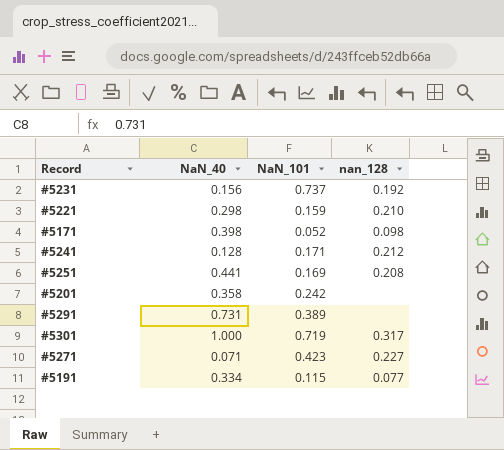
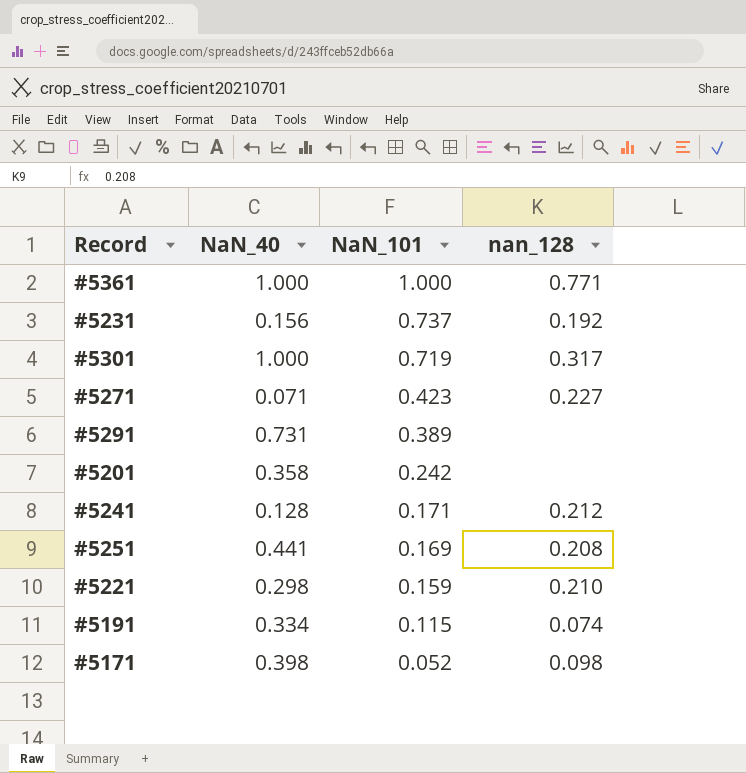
row order: none -> NaN_101 descending
row #5361: none -> 1.000 | 1.000 | 0.771
#5191 | nan_128: 0.077 -> 0.074

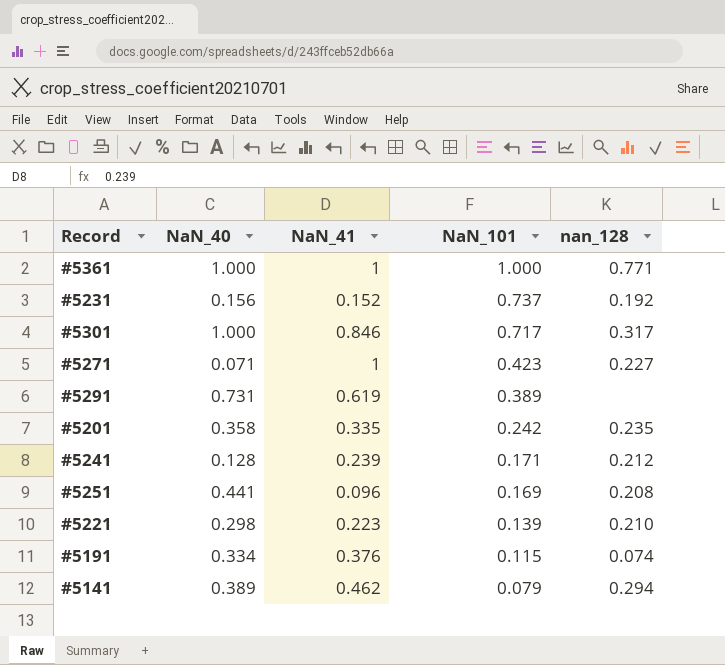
column NaN_41 | position: none -> 3
row #5171: 0.398 | 0.052 | 0.098 -> none
#5301 | NaN_101: 0.719 -> 0.717
#5201 | nan_128: none -> 0.235
#5221 | NaN_101: 0.159 -> 0.139
row #5141: none -> 0.389 | 0.462 | 0.079 | 0.294

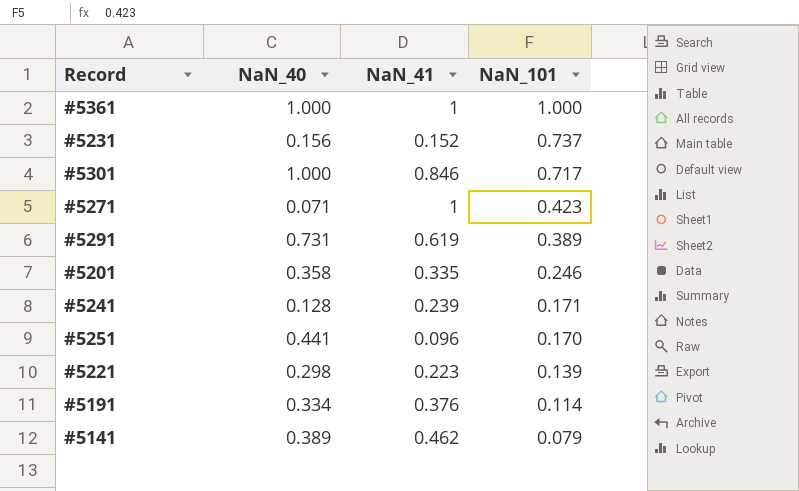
column nan_128 | position: 5 -> none
#5201 | NaN_101: 0.242 -> 0.246
#5251 | NaN_101: 0.169 -> 0.170
#5191 | NaN_101: 0.115 -> 0.114

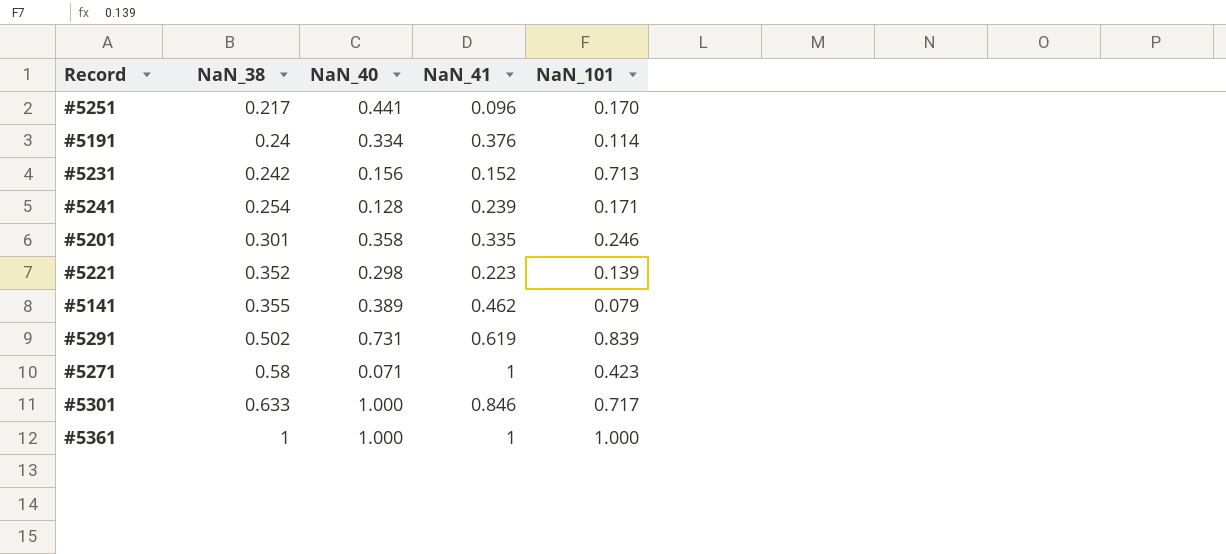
row order: NaN_101 descending -> NaN_38 ascending
column NaN_38 | position: none -> 2
#5231 | NaN_101: 0.737 -> 0.713
#5291 | NaN_101: 0.389 -> 0.839

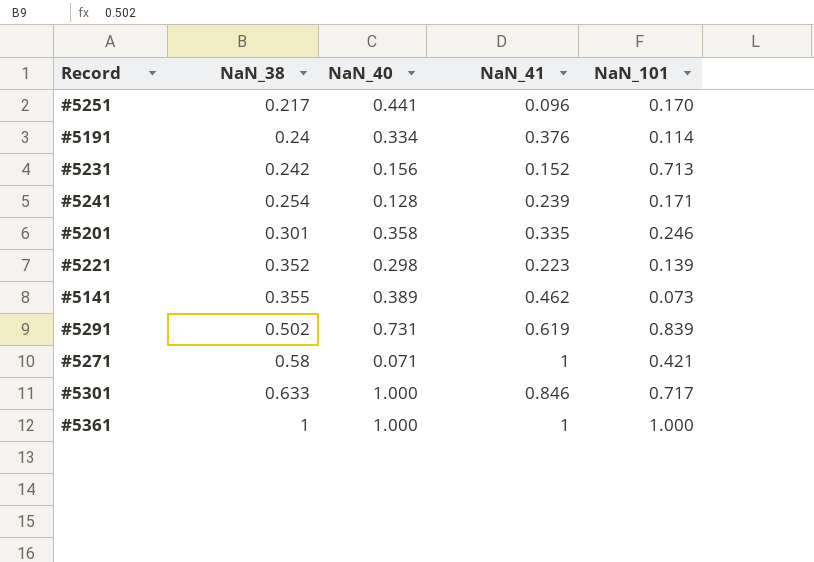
#5141 | NaN_101: 0.079 -> 0.073
#5271 | NaN_101: 0.423 -> 0.421

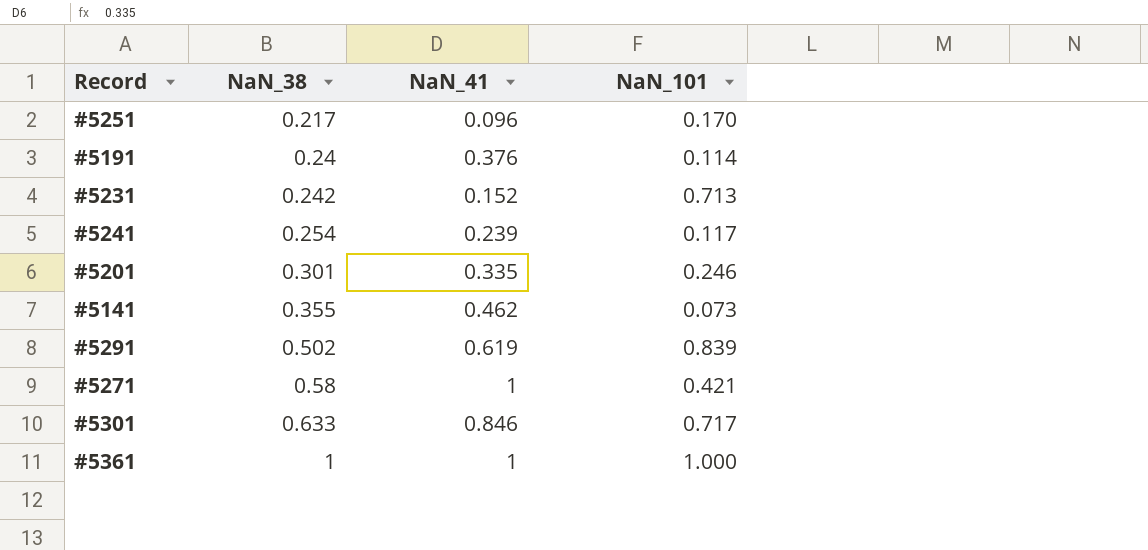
column NaN_40 | position: 3 -> none
row #5221: 0.352 | 0.298 | 0.223 | 0.139 -> none
#5241 | NaN_101: 0.171 -> 0.117

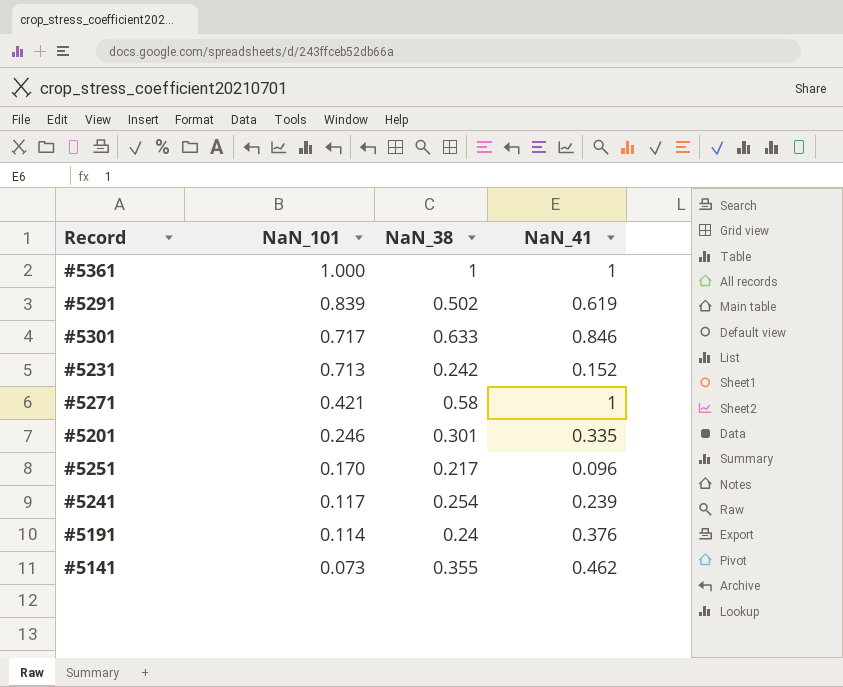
row order: NaN_38 ascending -> NaN_101 descending
column NaN_101 | position: 4 -> 2

